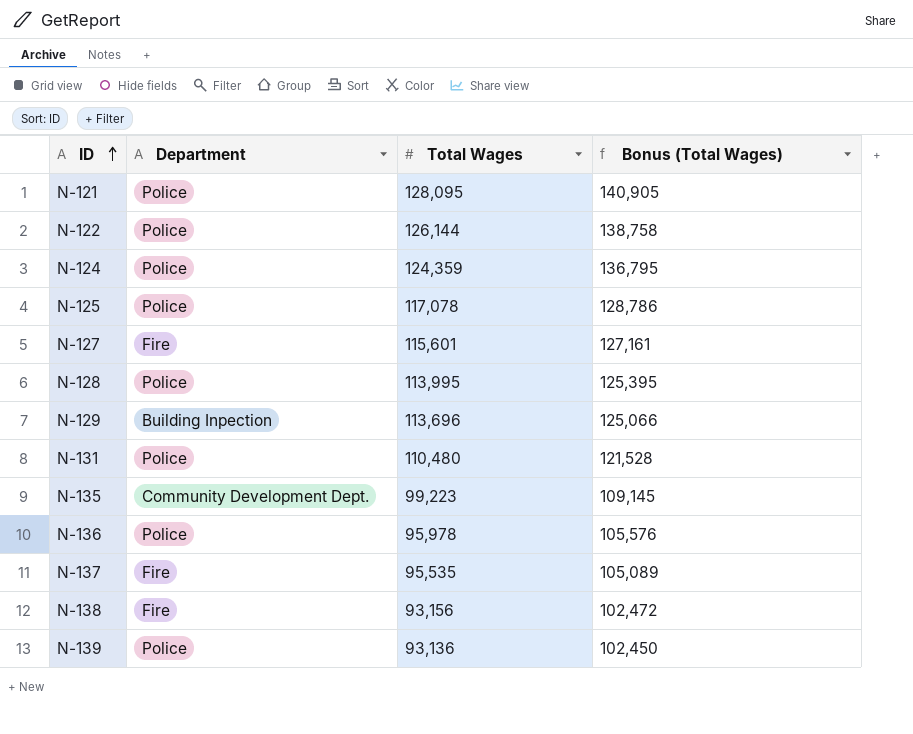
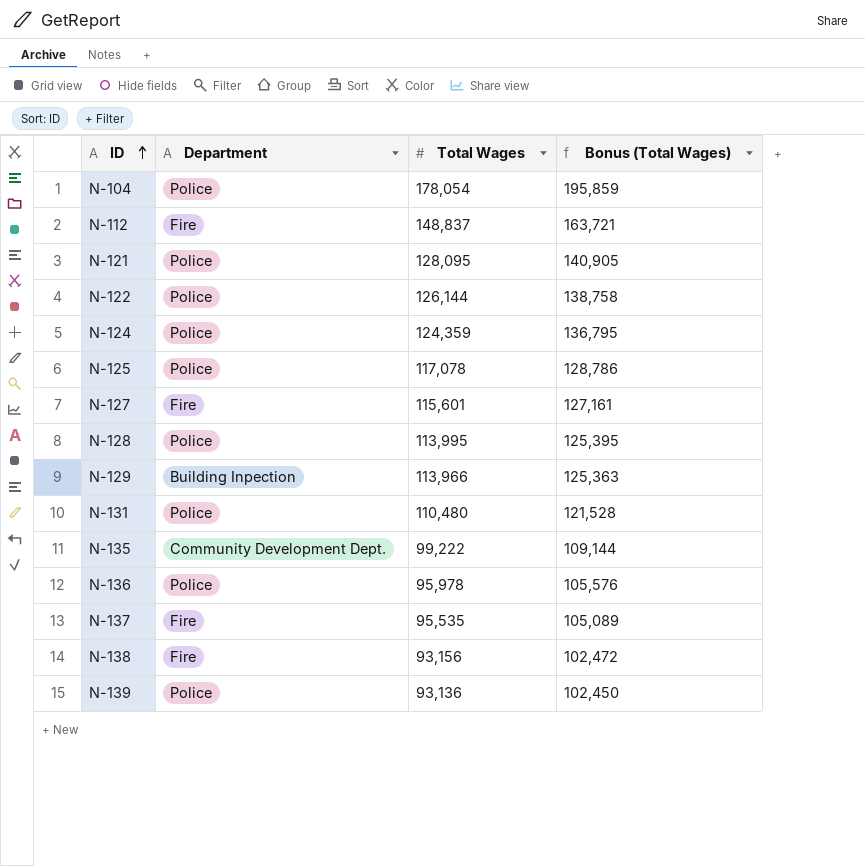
row N-104: none -> Police | 178,054 | 195,859
row N-112: none -> Fire | 148,837 | 163,721
N-129 | Total Wages: 113,696 -> 113,966
N-129 | Bonus (Total Wages): 125,066 -> 125,363
N-135 | Total Wages: 99,223 -> 99,222
N-135 | Bonus (Total Wages): 109,145 -> 109,144

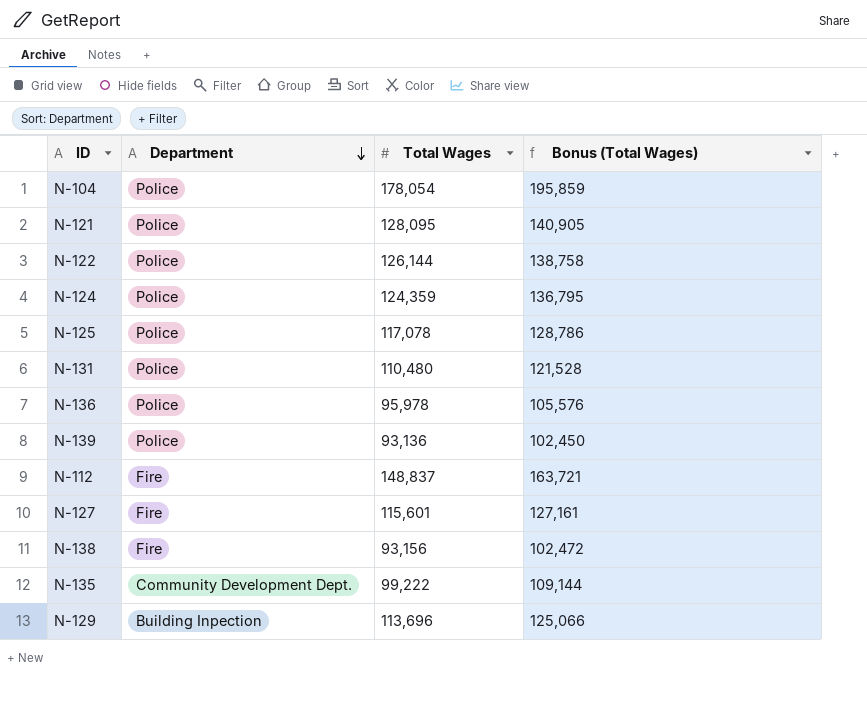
row order: ID ascending -> Department descending
row N-128: Police | 113,995 | 125,395 -> none
row N-137: Fire | 95,535 | 105,089 -> none
N-129 | Total Wages: 113,966 -> 113,696
N-129 | Bonus (Total Wages): 125,363 -> 125,066

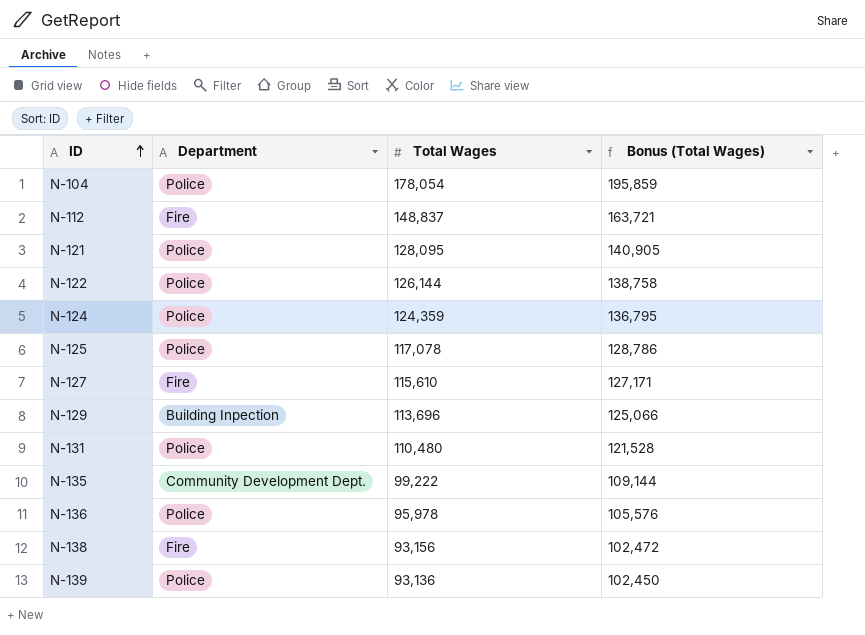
row order: Department descending -> ID ascending
N-127 | Total Wages: 115,601 -> 115,610
N-127 | Bonus (Total Wages): 127,161 -> 127,171

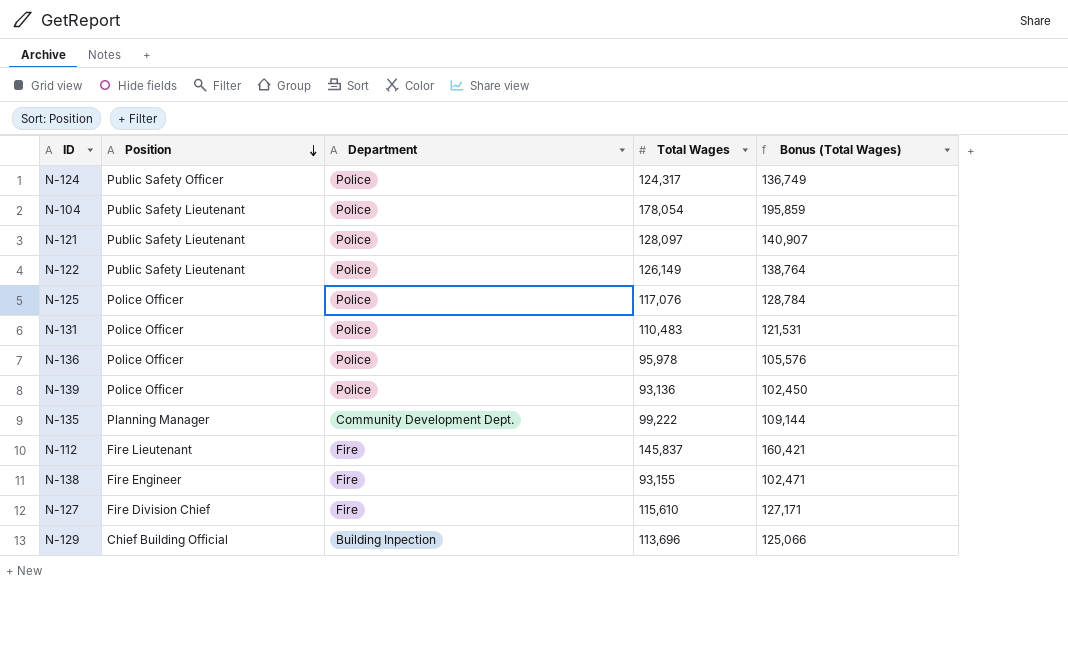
row order: ID ascending -> Position descending
column Position | position: none -> 2
N-124 | Total Wages: 124,359 -> 124,317
N-124 | Bonus (Total Wages): 136,795 -> 136,749
N-121 | Total Wages: 128,095 -> 128,097
N-121 | Bonus (Total Wages): 140,905 -> 140,907
N-122 | Total Wages: 126,144 -> 126,149
N-122 | Bonus (Total Wages): 138,758 -> 138,764
N-125 | Total Wages: 117,078 -> 117,076
N-125 | Bonus (Total Wages): 128,786 -> 128,784
N-131 | Total Wages: 110,480 -> 110,483
N-131 | Bonus (Total Wages): 121,528 -> 121,531
N-112 | Total Wages: 148,837 -> 145,837
N-112 | Bonus (Total Wages): 163,721 -> 160,421
N-138 | Total Wages: 93,156 -> 93,155
N-138 | Bonus (Total Wages): 102,472 -> 102,471

